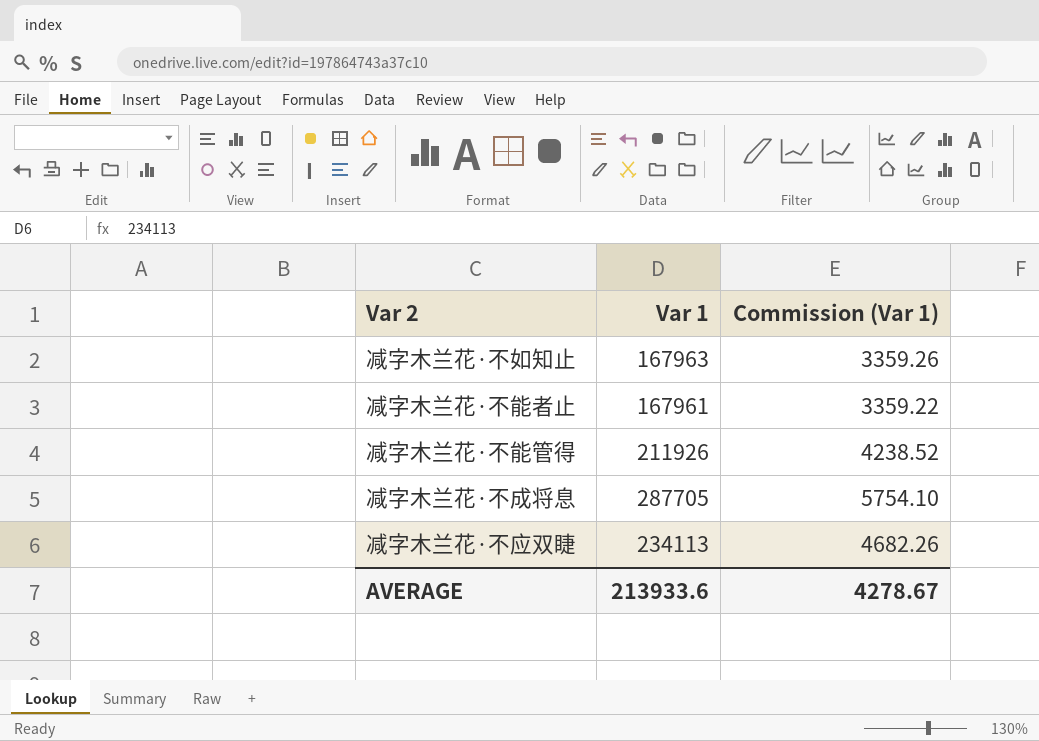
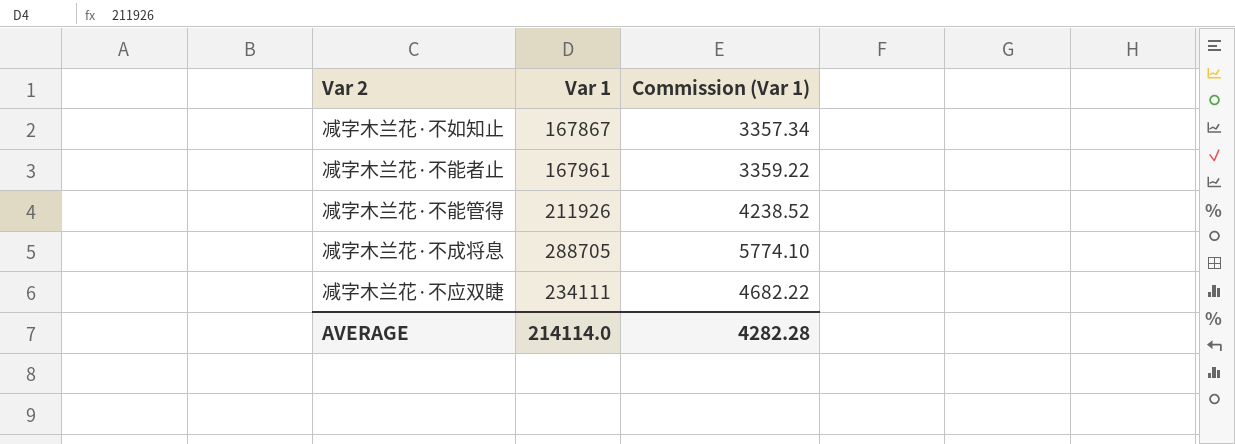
减字木兰花·不如知止 | Var 1: 167963 -> 167867
减字木兰花·不如知止 | Commission (Var 1): 3359.26 -> 3357.34
减字木兰花·不成将息 | Var 1: 287705 -> 288705
减字木兰花·不成将息 | Commission (Var 1): 5754.10 -> 5774.10
减字木兰花·不应双睫 | Var 1: 234113 -> 234111
减字木兰花·不应双睫 | Commission (Var 1): 4682.26 -> 4682.22
AVERAGE | Var 1: 213933.6 -> 214114.0
AVERAGE | Commission (Var 1): 4278.67 -> 4282.28

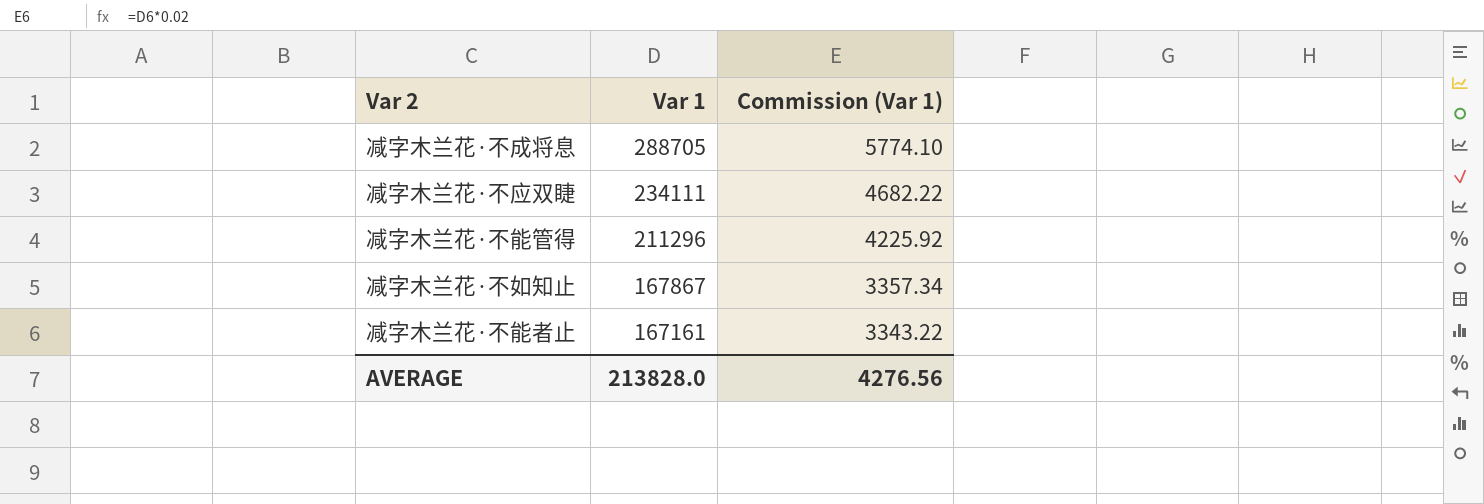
row order: none -> Var 1 descending
减字木兰花·不能管得 | Var 1: 211926 -> 211296
减字木兰花·不能管得 | Commission (Var 1): 4238.52 -> 4225.92
减字木兰花·不能者止 | Var 1: 167961 -> 167161
减字木兰花·不能者止 | Commission (Var 1): 3359.22 -> 3343.22
AVERAGE | Var 1: 214114.0 -> 213828.0
AVERAGE | Commission (Var 1): 4282.28 -> 4276.56

